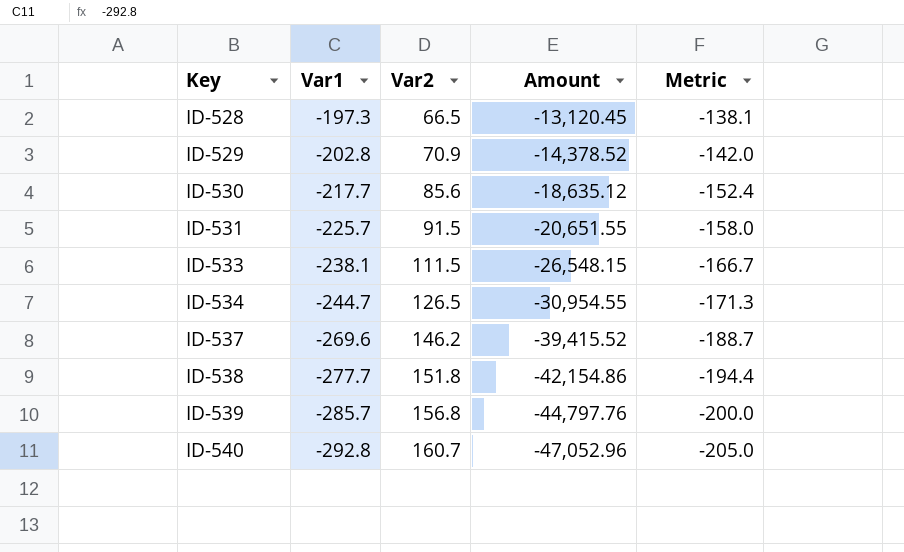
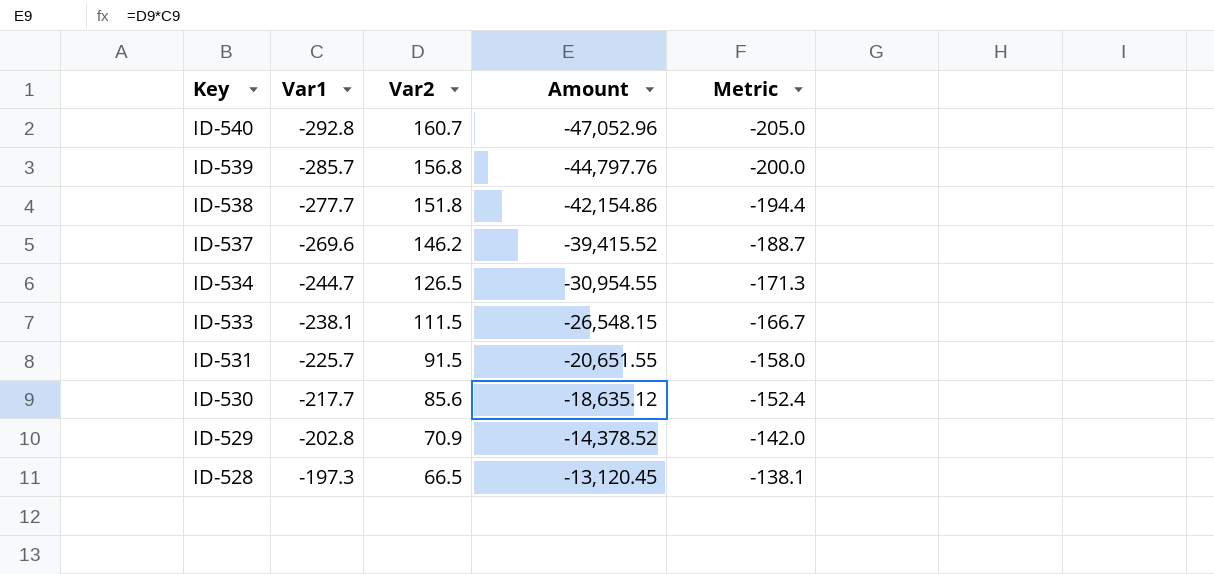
row order: Key ascending -> Key descending

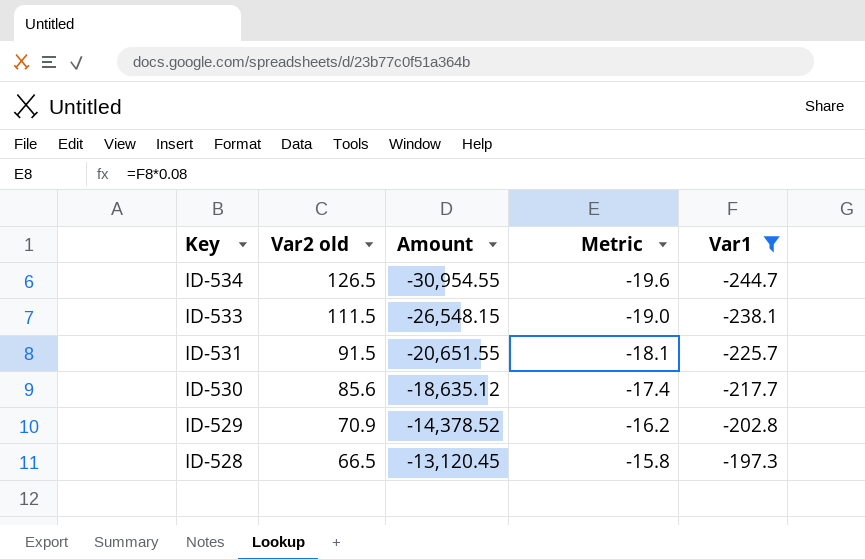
filter: none -> Var1 >= -244.7
column name: Var2 -> Var2 old
column Metric | formula: [Var1] * 0.7 -> [Var1] * 0.08
column Var1 | position: 2 -> 5

